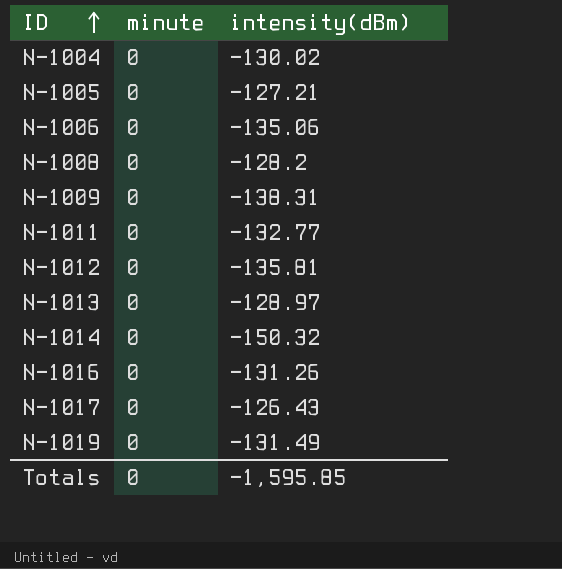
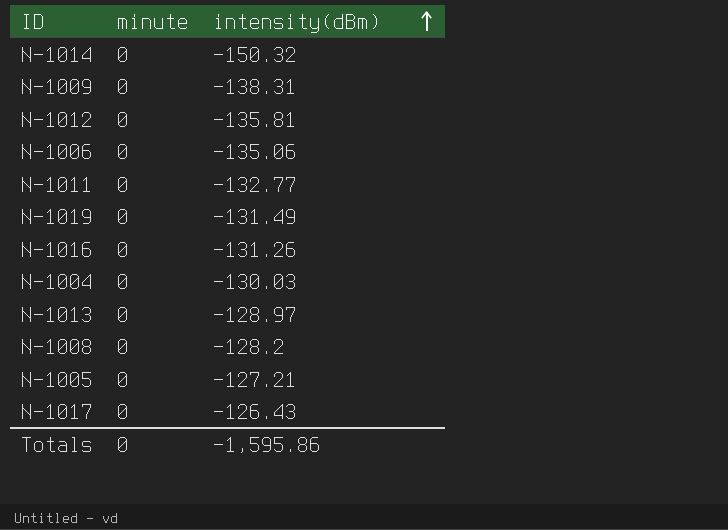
row order: ID ascending -> intensity(dBm) ascending
N-1004 | intensity(dBm): -130.02 -> -130.03
Totals | intensity(dBm): -1,595.85 -> -1,595.86

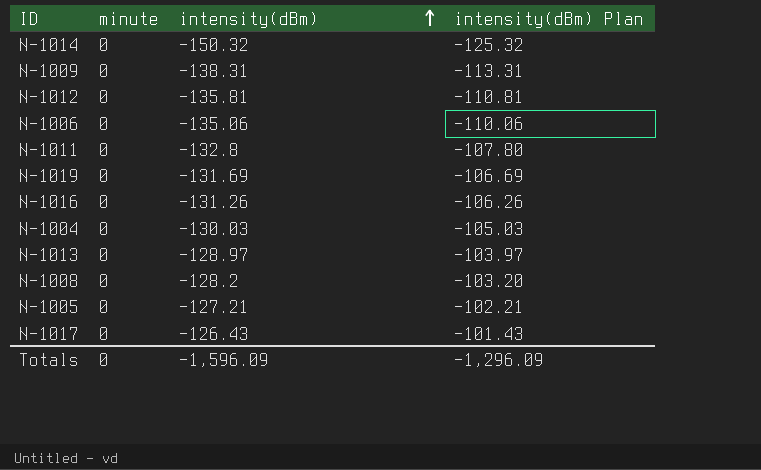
column intensity(dBm) Plan | formula: none -> [intensity(dBm)] + 25
N-1011 | intensity(dBm): -132.77 -> -132.8
N-1019 | intensity(dBm): -131.49 -> -131.69
Totals | intensity(dBm): -1,595.86 -> -1,596.09

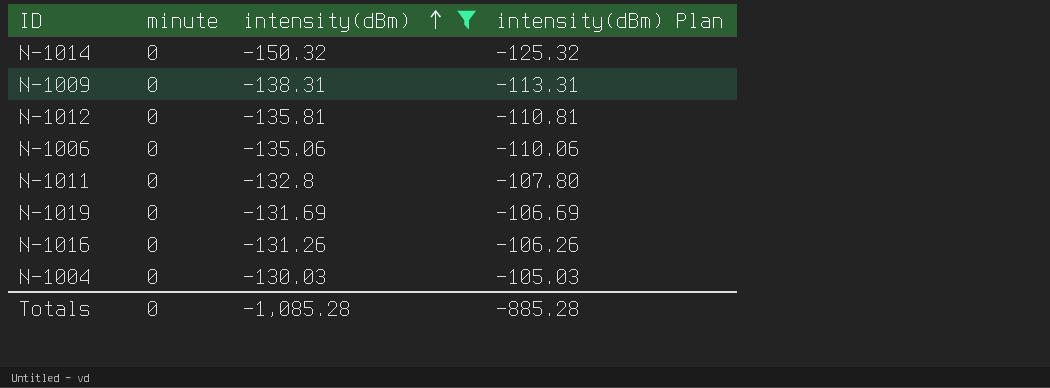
filter: none -> intensity(dBm) <= -130.03
Totals | intensity(dBm): -1,596.09 -> -1,085.28
Totals | intensity(dBm) Plan: -1,296.09 -> -885.28

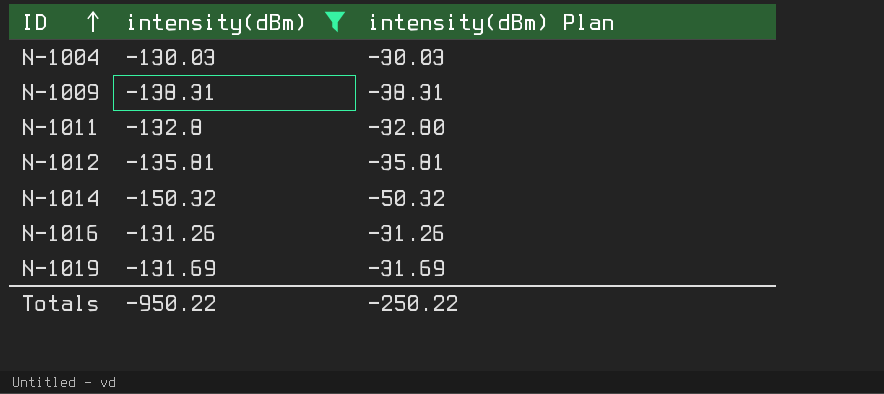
row order: intensity(dBm) ascending -> ID ascending
column minute | position: 2 -> none
column intensity(dBm) Plan | formula: [intensity(dBm)] + 25 -> [intensity(dBm)] + 100
row N-1006: 0 | -135.06 | -110.06 -> none
Totals | intensity(dBm): -1,085.28 -> -950.22
Totals | intensity(dBm) Plan: -885.28 -> -250.22

